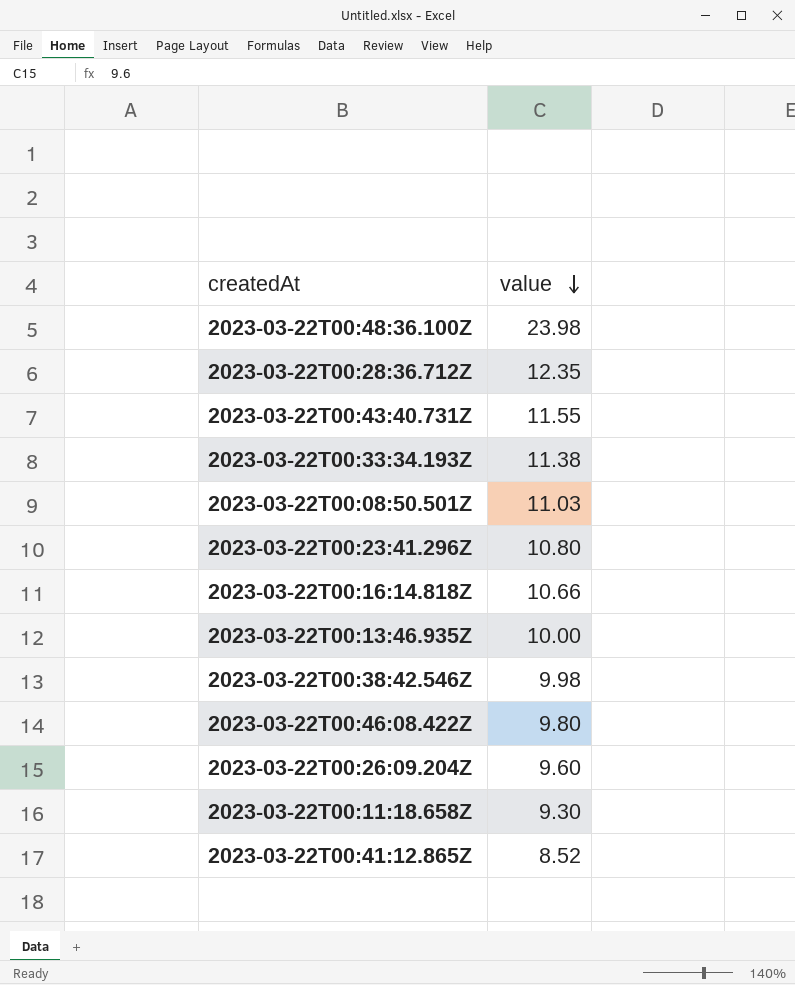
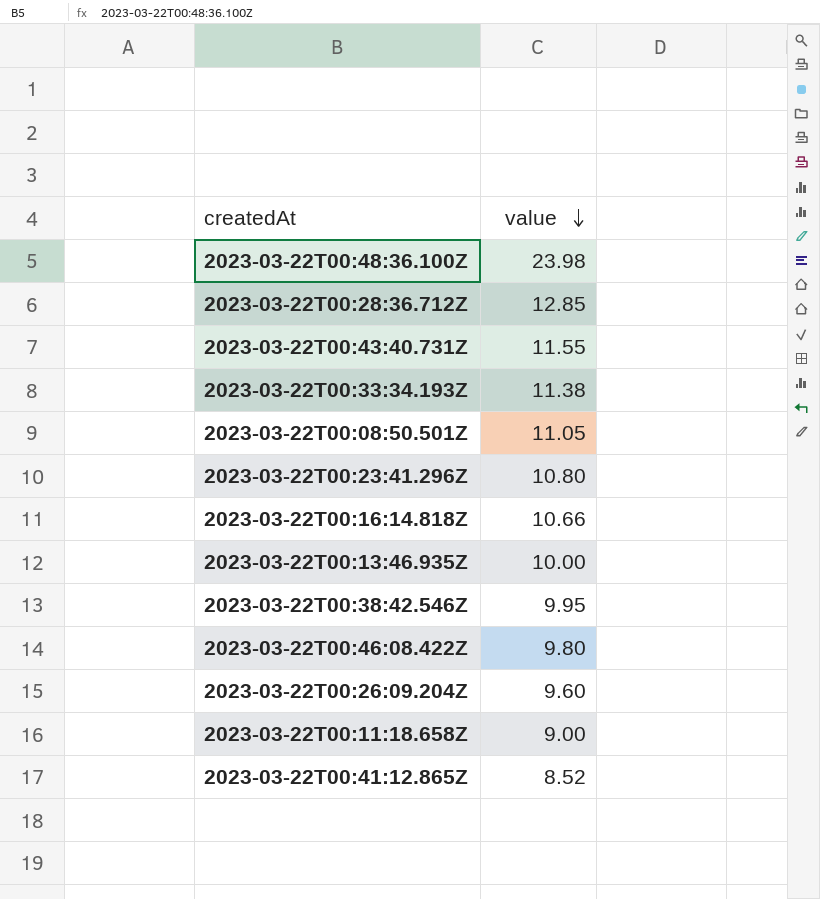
2023-03-22T00:28:36.712Z | value: 12.35 -> 12.85
2023-03-22T00:08:50.501Z | value: 11.03 -> 11.05
2023-03-22T00:38:42.546Z | value: 9.98 -> 9.95
2023-03-22T00:11:18.658Z | value: 9.30 -> 9.00

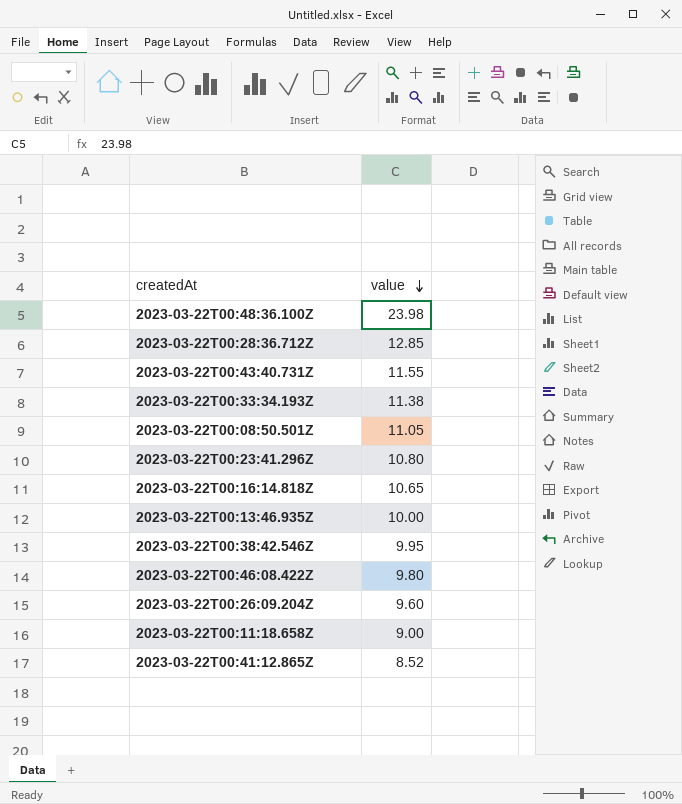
2023-03-22T00:16:14.818Z | value: 10.66 -> 10.65

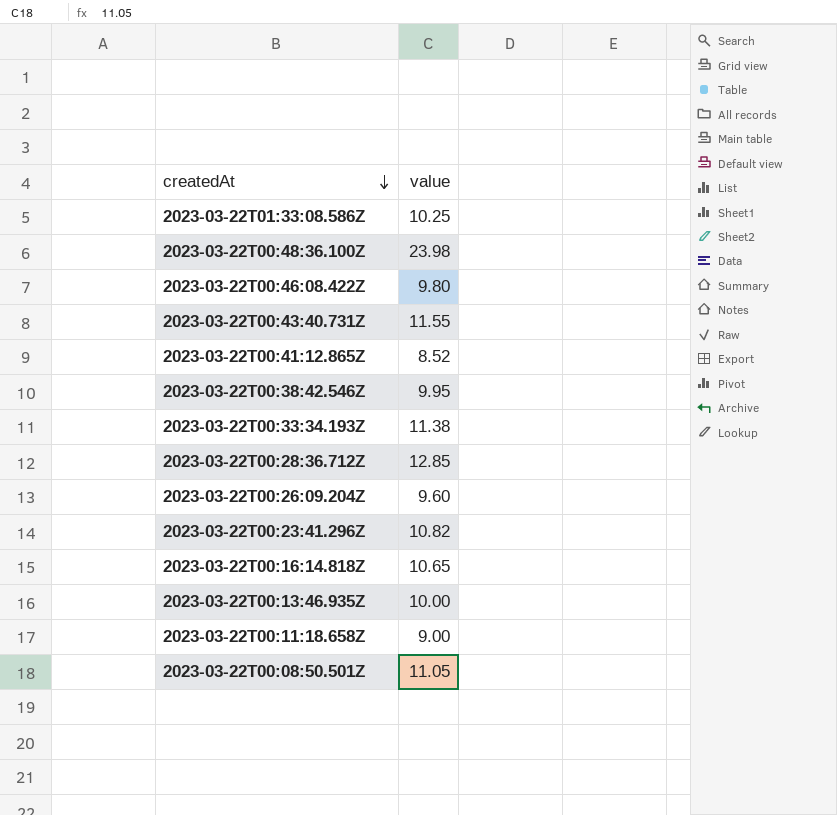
row order: value descending -> createdAt descending
row 2023-03-22T01:33:08.586Z: none -> 10.25
2023-03-22T00:23:41.296Z | value: 10.80 -> 10.82

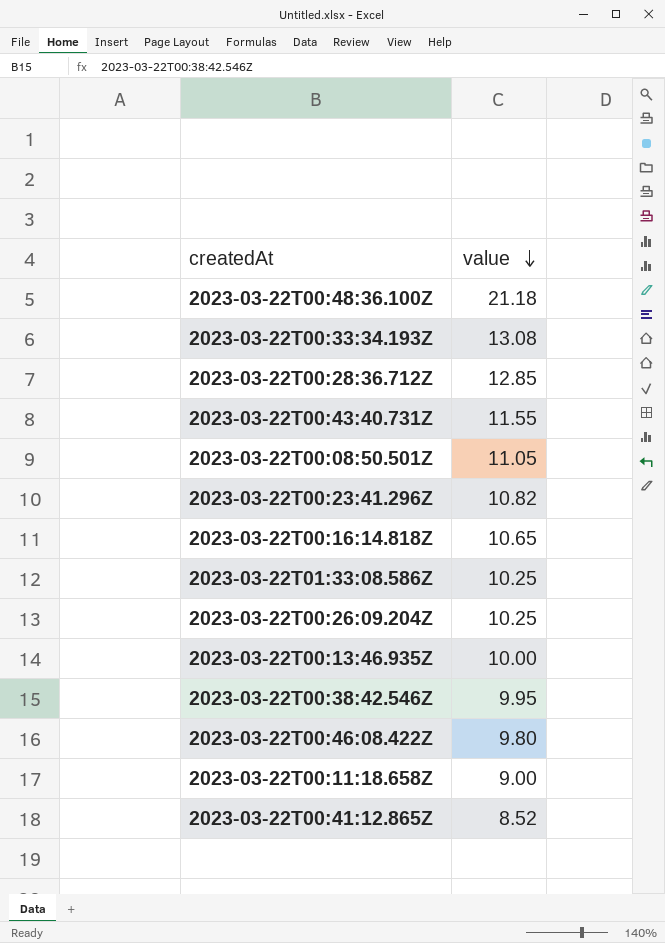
row order: createdAt descending -> value descending
2023-03-22T00:48:36.100Z | value: 23.98 -> 21.18
2023-03-22T00:33:34.193Z | value: 11.38 -> 13.08
2023-03-22T00:26:09.204Z | value: 9.60 -> 10.25

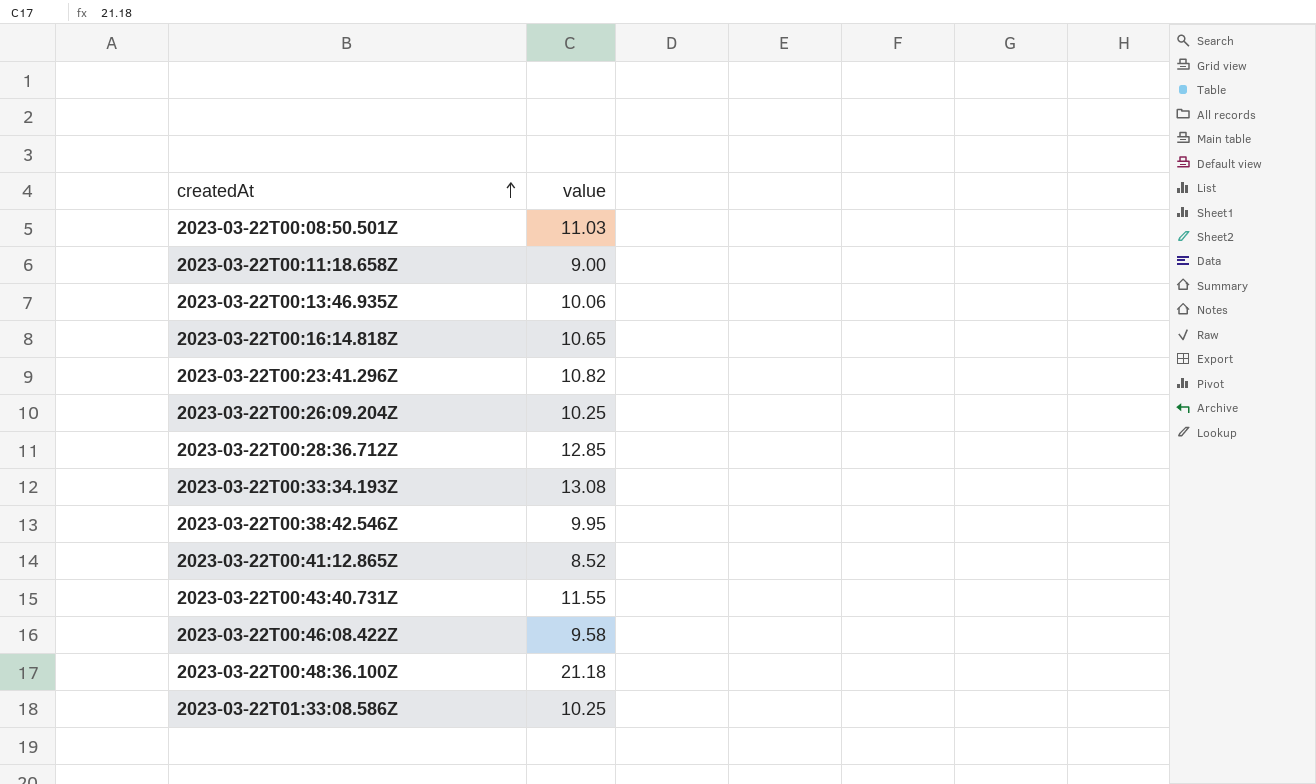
row order: value descending -> createdAt ascending
2023-03-22T00:08:50.501Z | value: 11.05 -> 11.03
2023-03-22T00:13:46.935Z | value: 10.00 -> 10.06
2023-03-22T00:46:08.422Z | value: 9.80 -> 9.58

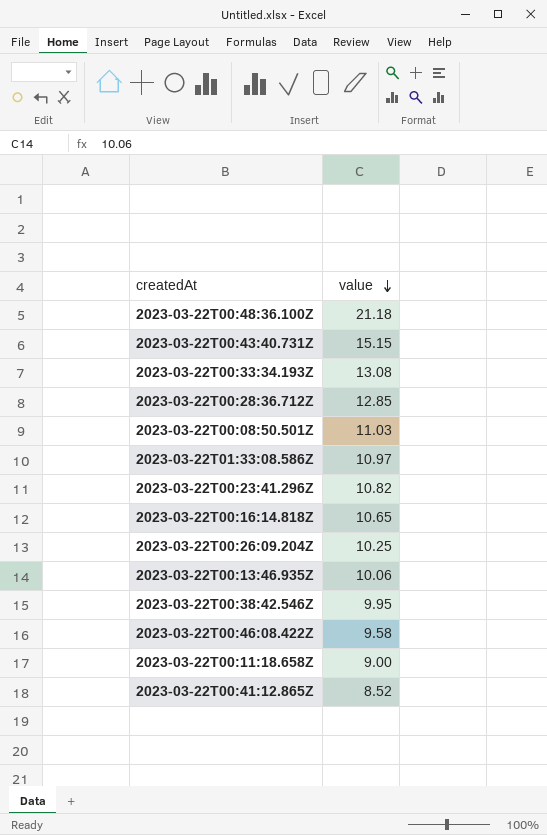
row order: createdAt ascending -> value descending
2023-03-22T00:43:40.731Z | value: 11.55 -> 15.15
2023-03-22T01:33:08.586Z | value: 10.25 -> 10.97

